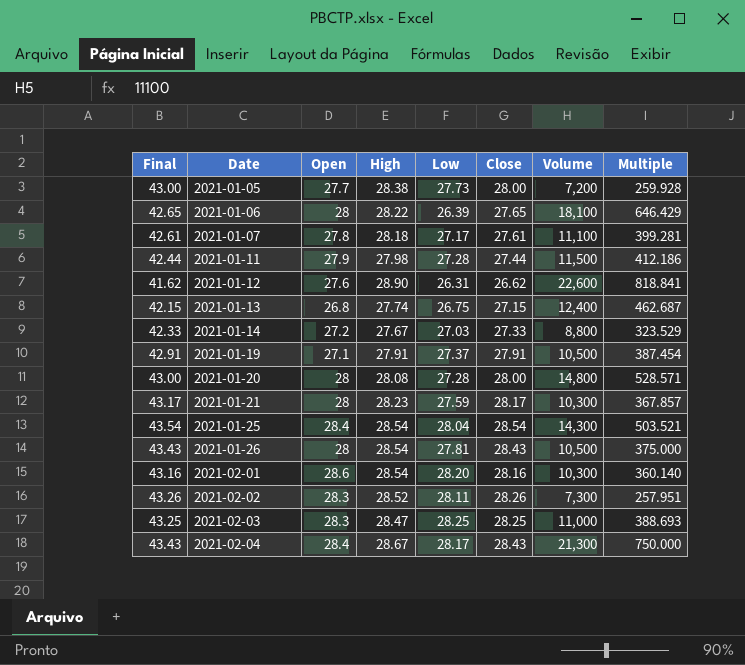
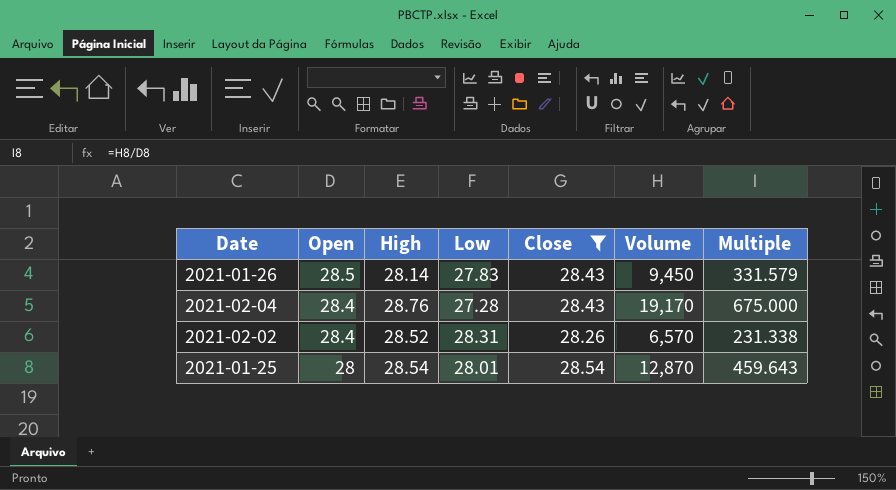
filter: none -> Close >= 28.26
row order: Date ascending -> Open descending
column Final | formula: [Close] + 15 -> none
2021-01-26 | Open: 28 -> 28.5
2021-01-26 | High: 28.54 -> 28.14
2021-01-26 | Low: 27.81 -> 27.83
2021-01-26 | Volume: 10,500 -> 9,450
2021-01-26 | Multiple: 375.000 -> 331.579
2021-02-04 | High: 28.67 -> 28.76
2021-02-04 | Low: 28.17 -> 27.28
2021-02-04 | Volume: 21,300 -> 19,170
2021-02-04 | Multiple: 750.000 -> 675.000
2021-02-02 | Open: 28.3 -> 28.4
2021-02-02 | Low: 28.11 -> 28.31
2021-02-02 | Volume: 7,300 -> 6,570
2021-02-02 | Multiple: 257.951 -> 231.338
2021-01-25 | Open: 28.4 -> 28
2021-01-25 | Low: 28.04 -> 28.01
2021-01-25 | Volume: 14,300 -> 12,870
2021-01-25 | Multiple: 503.521 -> 459.643

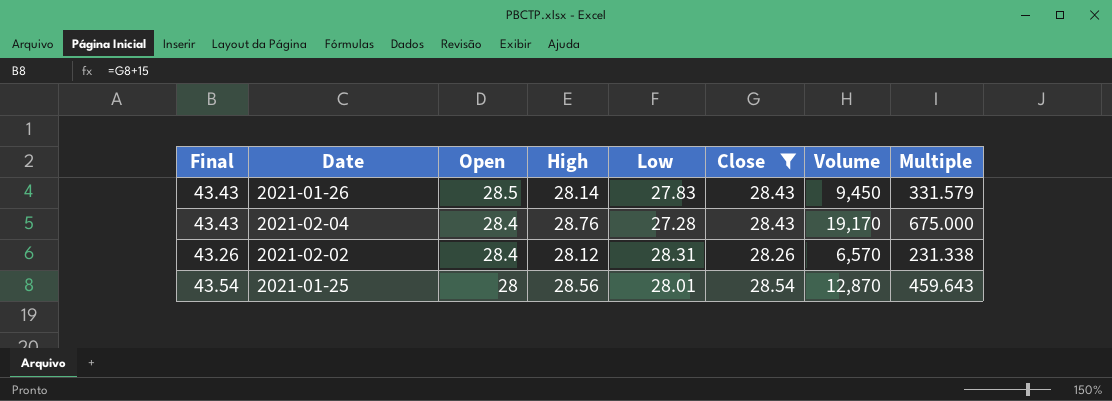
column Final | formula: none -> [Close] + 15
2021-02-02 | High: 28.52 -> 28.12
2021-01-25 | High: 28.54 -> 28.56

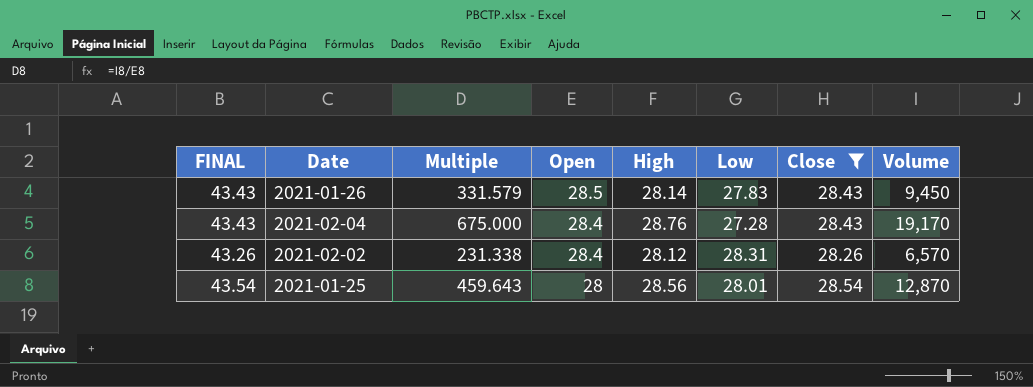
column name: Final -> FINAL
column Multiple | position: 8 -> 3

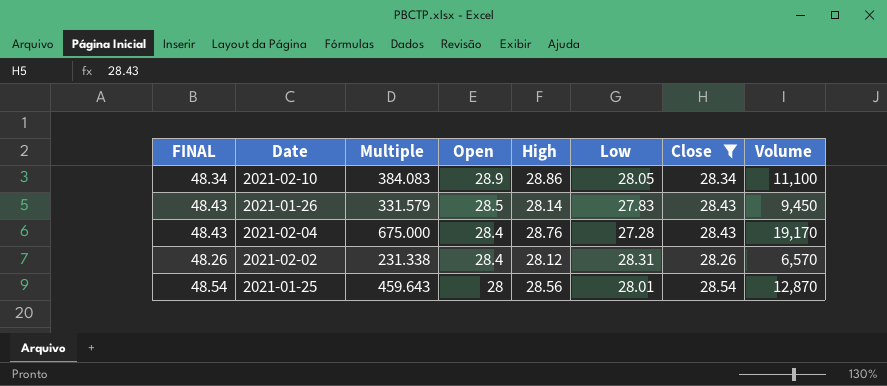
column FINAL | formula: [Close] + 15 -> [Close] + 20
row 2021-02-10: none -> 48.34 | 384.083 | 28.9 | 28.86 | 28.05 | 28.34 | 11,100

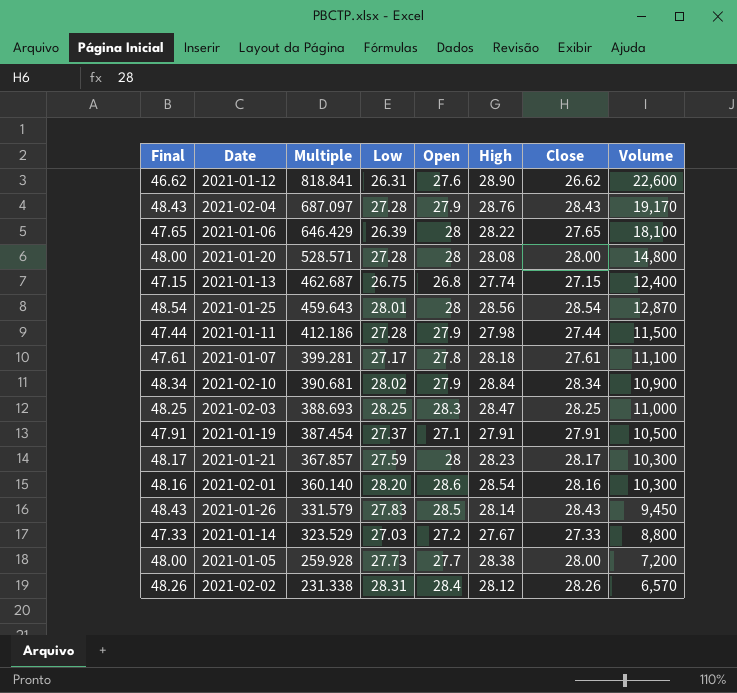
filter: Close >= 28.26 -> none
row order: Open descending -> Multiple descending
column name: FINAL -> Final
column Low | position: 6 -> 4
2021-02-04 | Multiple: 675.000 -> 687.097
2021-02-04 | Open: 28.4 -> 27.9
2021-02-10 | Multiple: 384.083 -> 390.681
2021-02-10 | Low: 28.05 -> 28.02
2021-02-10 | Open: 28.9 -> 27.9
2021-02-10 | High: 28.86 -> 28.84
2021-02-10 | Volume: 11,100 -> 10,900

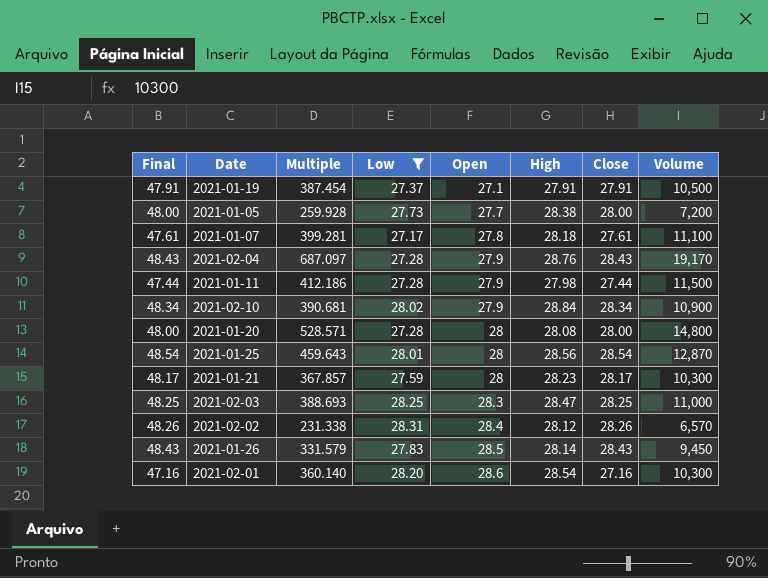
filter: none -> Low >= 27.17
row order: Multiple descending -> Open ascending
2021-02-01 | Final: 48.16 -> 47.16
2021-02-01 | Close: 28.16 -> 27.16

